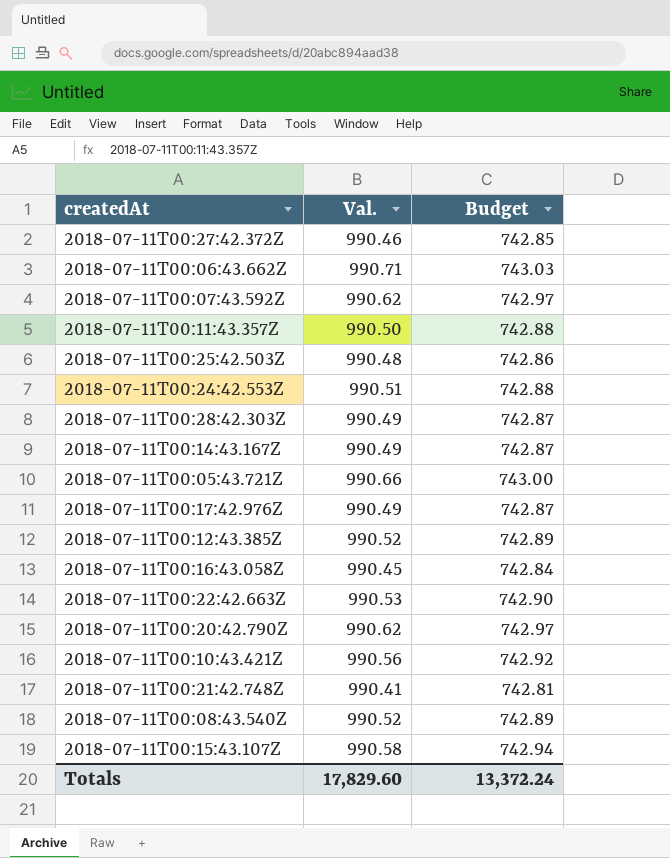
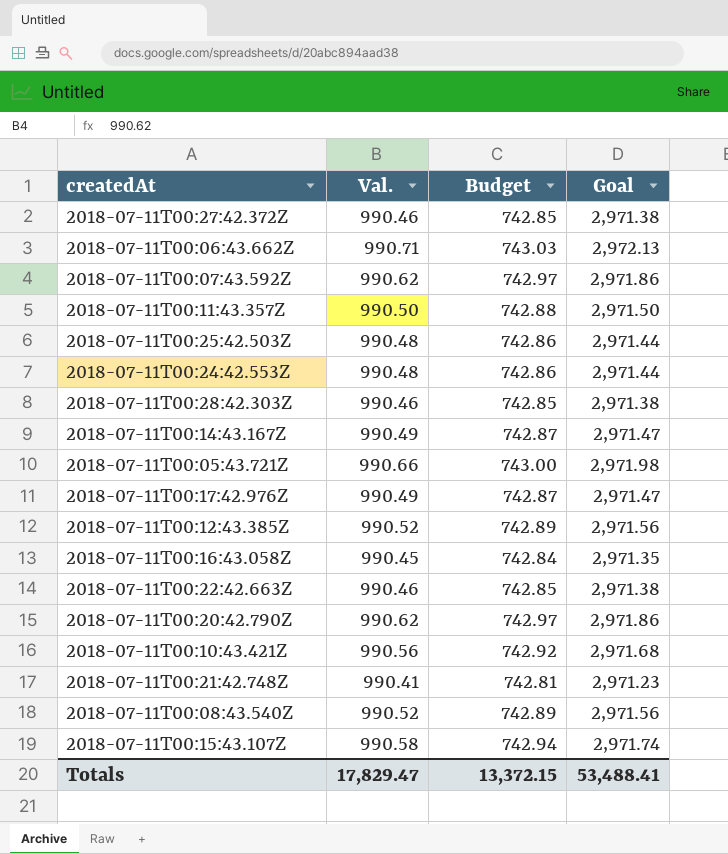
column Goal | formula: none -> [Val.] * 3
2018-07-11T00:24:42.553Z | Val.: 990.51 -> 990.48
2018-07-11T00:24:42.553Z | Budget: 742.88 -> 742.86
2018-07-11T00:28:42.303Z | Val.: 990.49 -> 990.46
2018-07-11T00:28:42.303Z | Budget: 742.87 -> 742.85
2018-07-11T00:22:42.663Z | Val.: 990.53 -> 990.46
2018-07-11T00:22:42.663Z | Budget: 742.90 -> 742.85
Totals | Val.: 17,829.60 -> 17,829.47
Totals | Budget: 13,372.24 -> 13,372.15

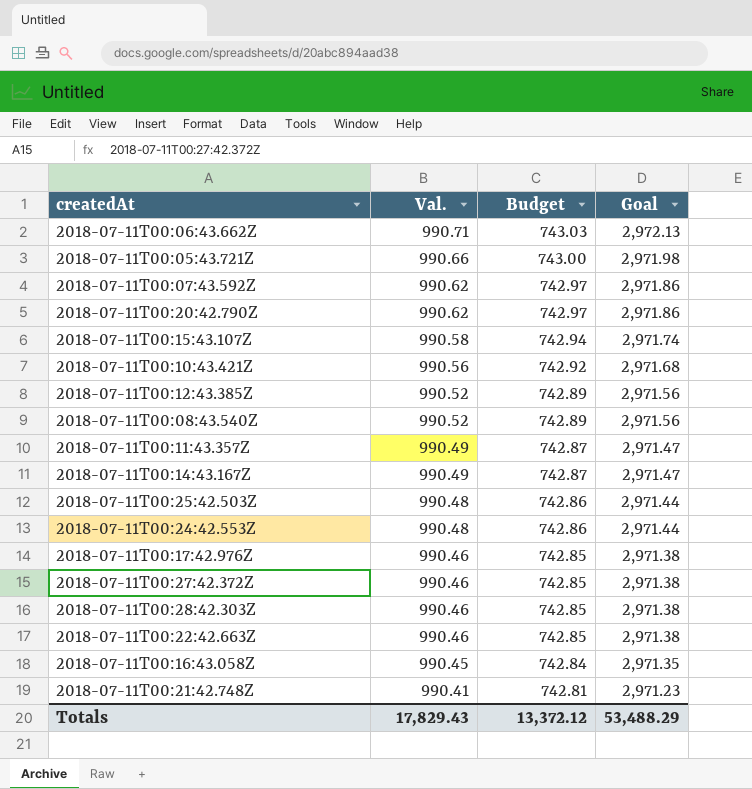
row order: none -> Val. descending
2018-07-11T00:11:43.357Z | Val.: 990.50 -> 990.49
2018-07-11T00:11:43.357Z | Budget: 742.88 -> 742.87
2018-07-11T00:11:43.357Z | Goal: 2,971.50 -> 2,971.47
2018-07-11T00:17:42.976Z | Val.: 990.49 -> 990.46
2018-07-11T00:17:42.976Z | Budget: 742.87 -> 742.85
2018-07-11T00:17:42.976Z | Goal: 2,971.47 -> 2,971.38
Totals | Val.: 17,829.47 -> 17,829.43
Totals | Budget: 13,372.15 -> 13,372.12
Totals | Goal: 53,488.41 -> 53,488.29

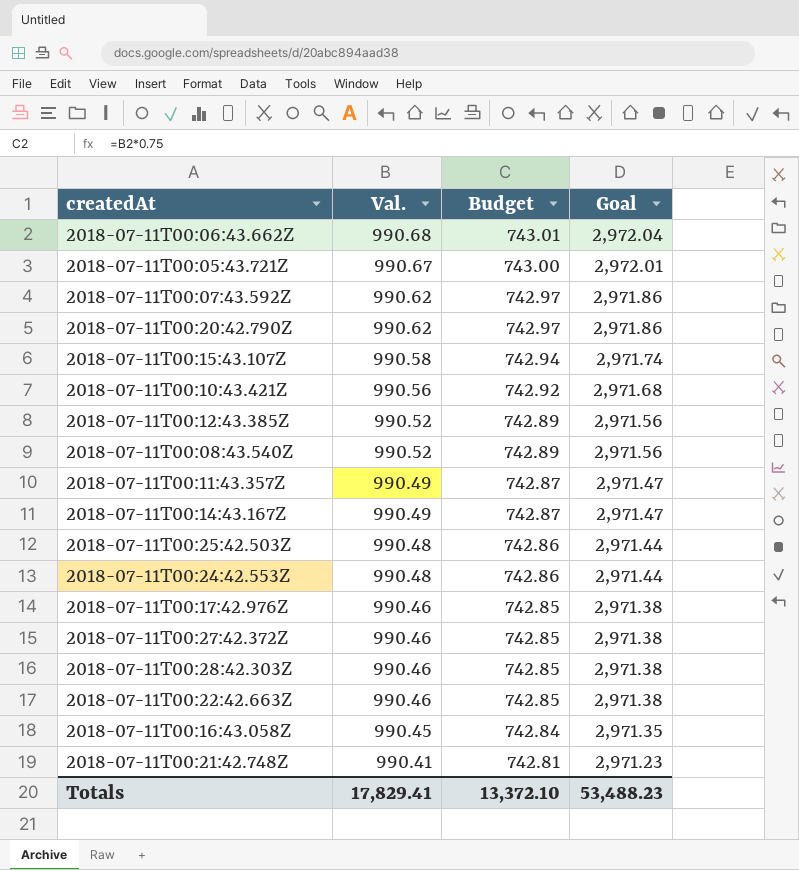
2018-07-11T00:06:43.662Z | Val.: 990.71 -> 990.68
2018-07-11T00:06:43.662Z | Budget: 743.03 -> 743.01
2018-07-11T00:06:43.662Z | Goal: 2,972.13 -> 2,972.04
2018-07-11T00:05:43.721Z | Val.: 990.66 -> 990.67
2018-07-11T00:05:43.721Z | Goal: 2,971.98 -> 2,972.01
Totals | Val.: 17,829.43 -> 17,829.41
Totals | Budget: 13,372.12 -> 13,372.10
Totals | Goal: 53,488.29 -> 53,488.23

